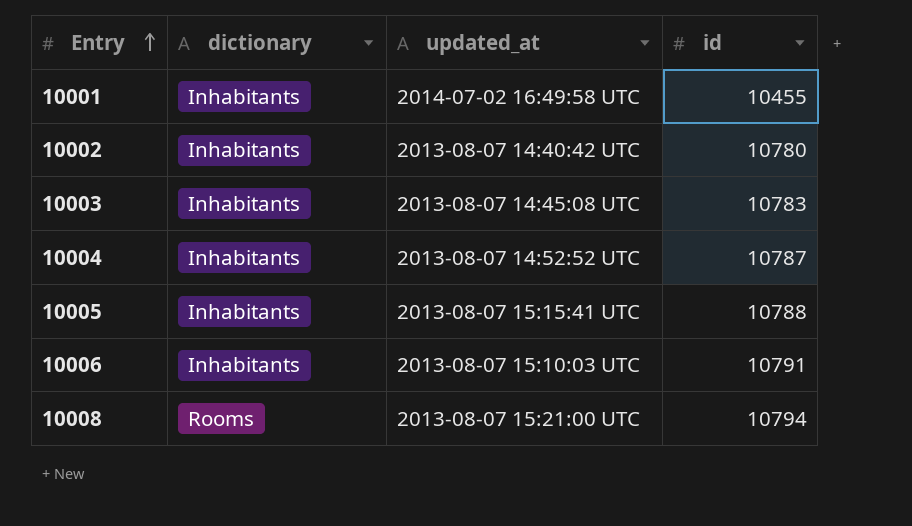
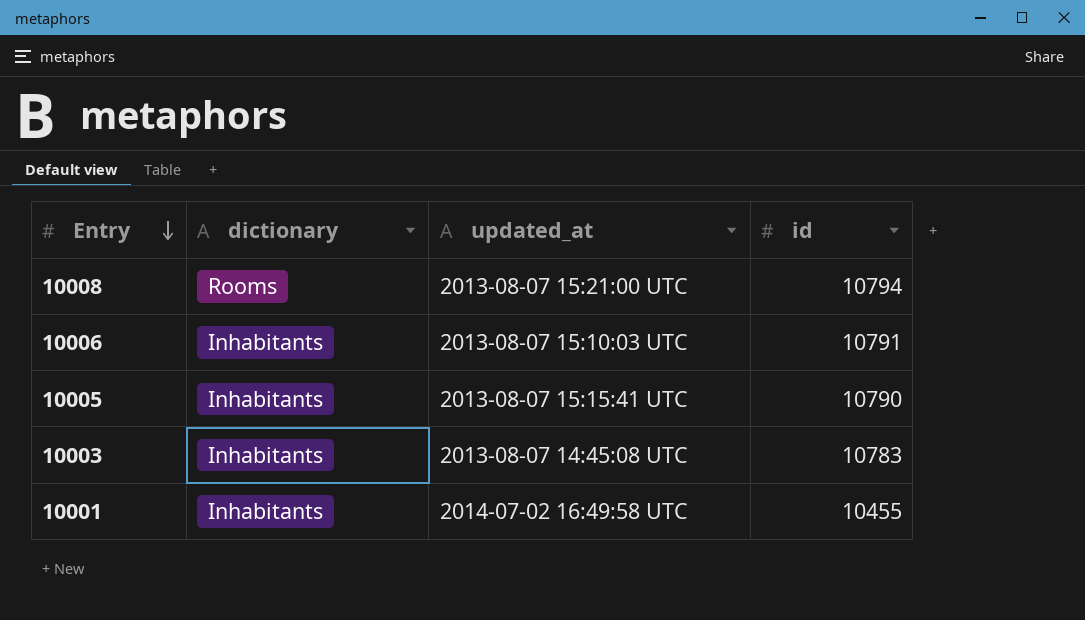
row order: Entry ascending -> Entry descending
row 10002: Inhabitants | 2013-08-07 14:40:42 UTC | 10780 -> none
row 10004: Inhabitants | 2013-08-07 14:52:52 UTC | 10787 -> none
10005 | id: 10788 -> 10790

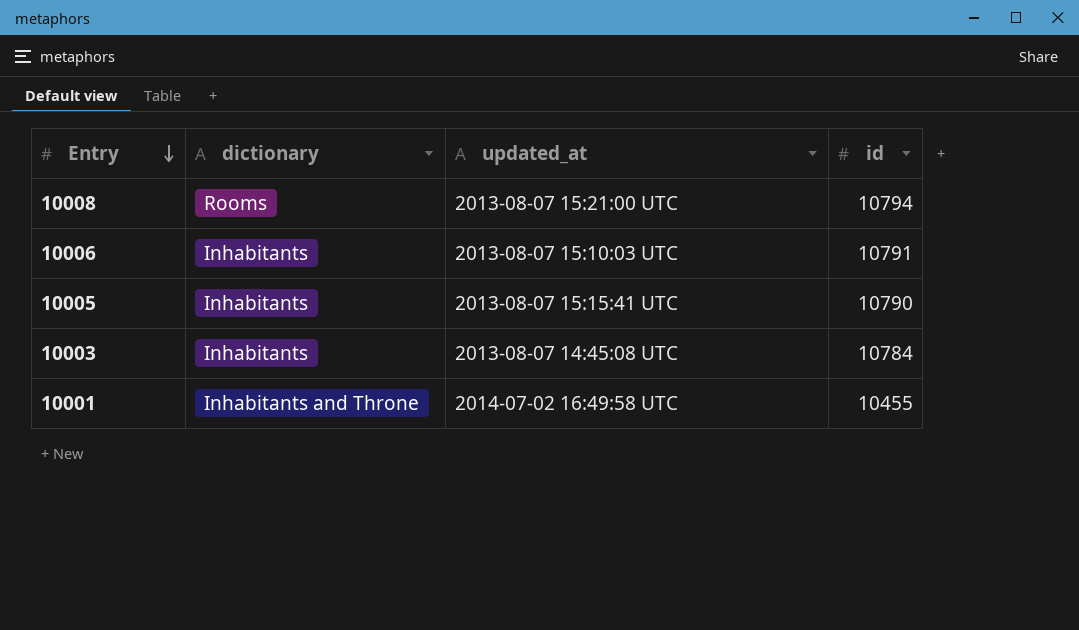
10003 | id: 10783 -> 10784
10001 | dictionary: Inhabitants -> Inhabitants and Throne

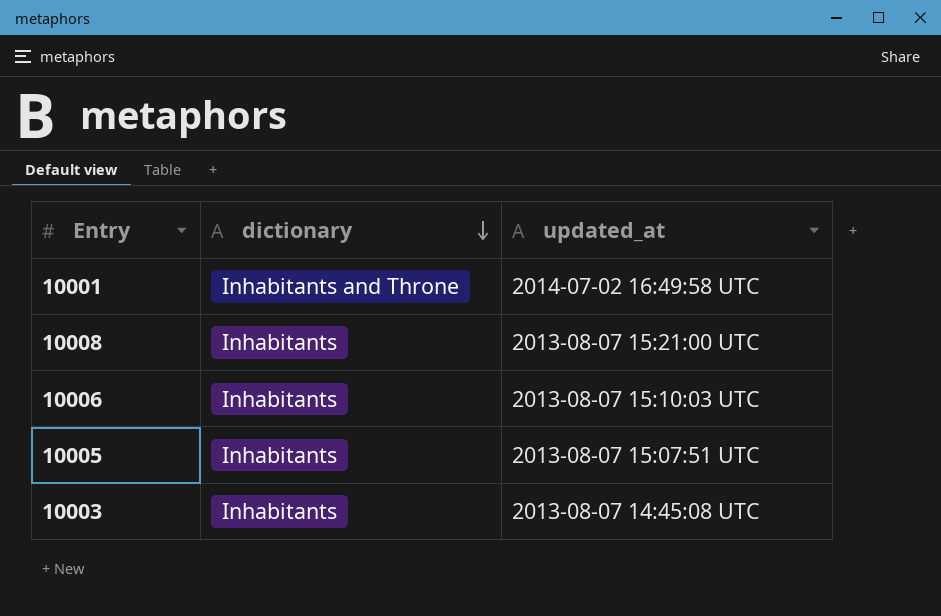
row order: Entry descending -> dictionary descending
column id | position: 4 -> none
10008 | dictionary: Rooms -> Inhabitants
10005 | updated_at: 2013-08-07 15:15:41 UTC -> 2013-08-07 15:07:51 UTC

